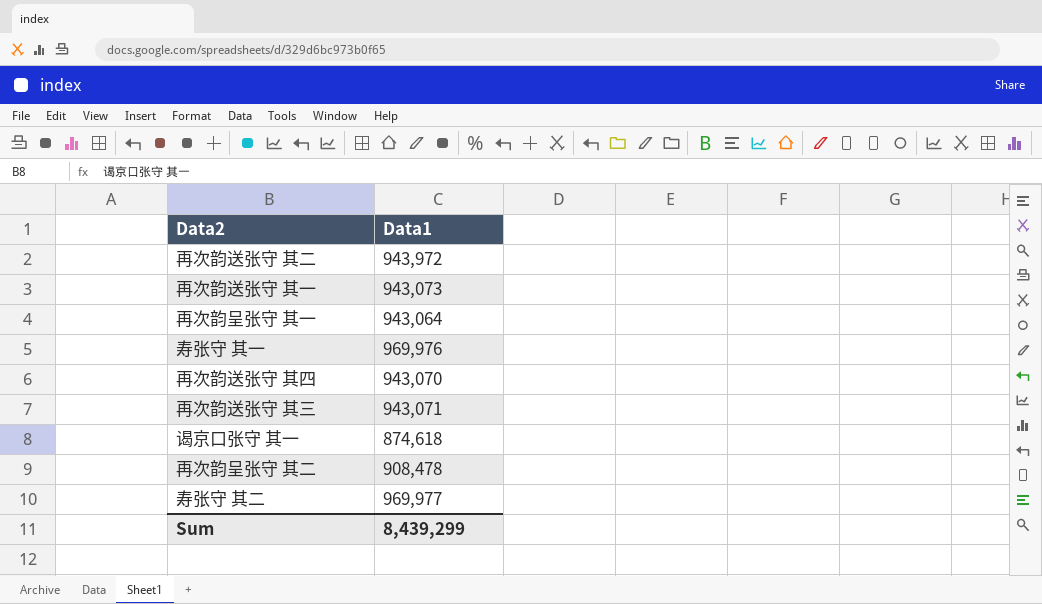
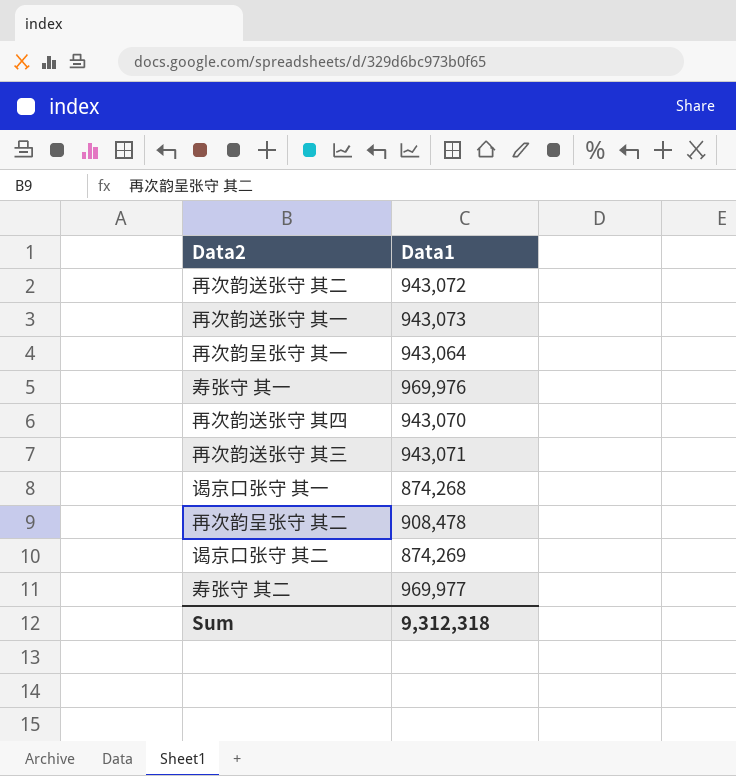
再次韵送张守 其二 | Data1: 943,972 -> 943,072
谒京口张守 其一 | Data1: 874,618 -> 874,268
row 谒京口张守 其二: none -> 874,269
Sum | Data1: 8,439,299 -> 9,312,318

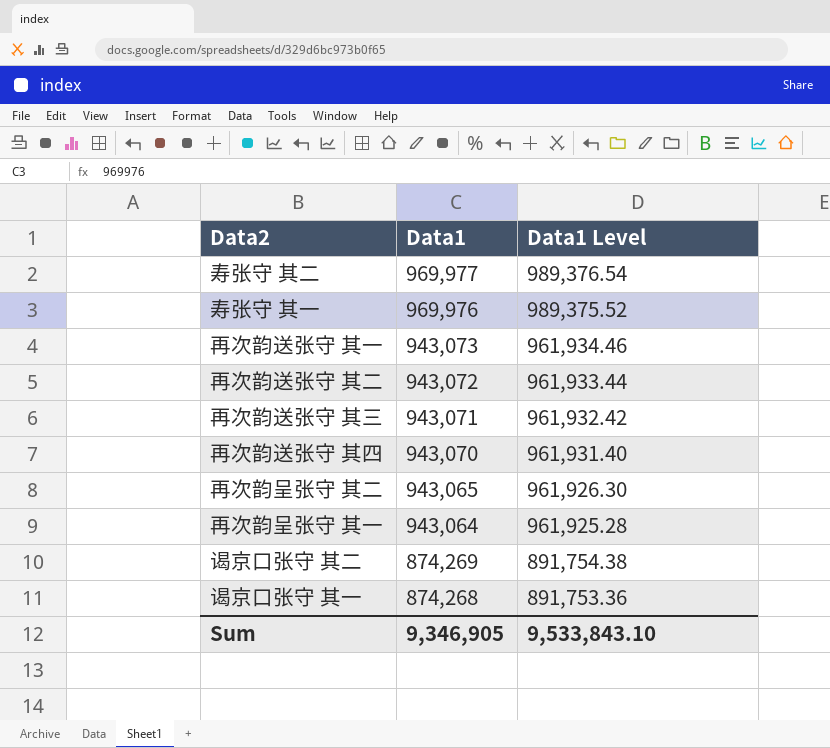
row order: none -> Data1 descending
column Data1 Level | formula: none -> [Data1] * 1.02
再次韵呈张守 其二 | Data1: 908,478 -> 943,065
Sum | Data1: 9,312,318 -> 9,346,905

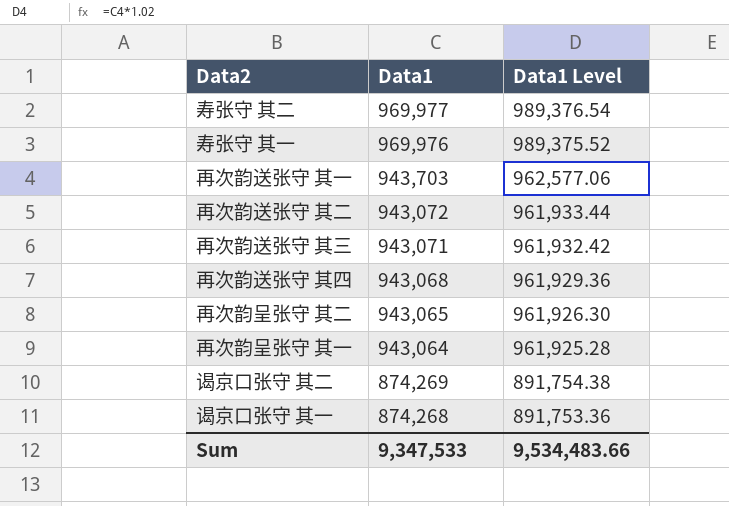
再次韵送张守 其一 | Data1: 943,073 -> 943,703
再次韵送张守 其一 | Data1 Level: 961,934.46 -> 962,577.06
再次韵送张守 其四 | Data1: 943,070 -> 943,068
再次韵送张守 其四 | Data1 Level: 961,931.40 -> 961,929.36
Sum | Data1: 9,346,905 -> 9,347,533
Sum | Data1 Level: 9,533,843.10 -> 9,534,483.66

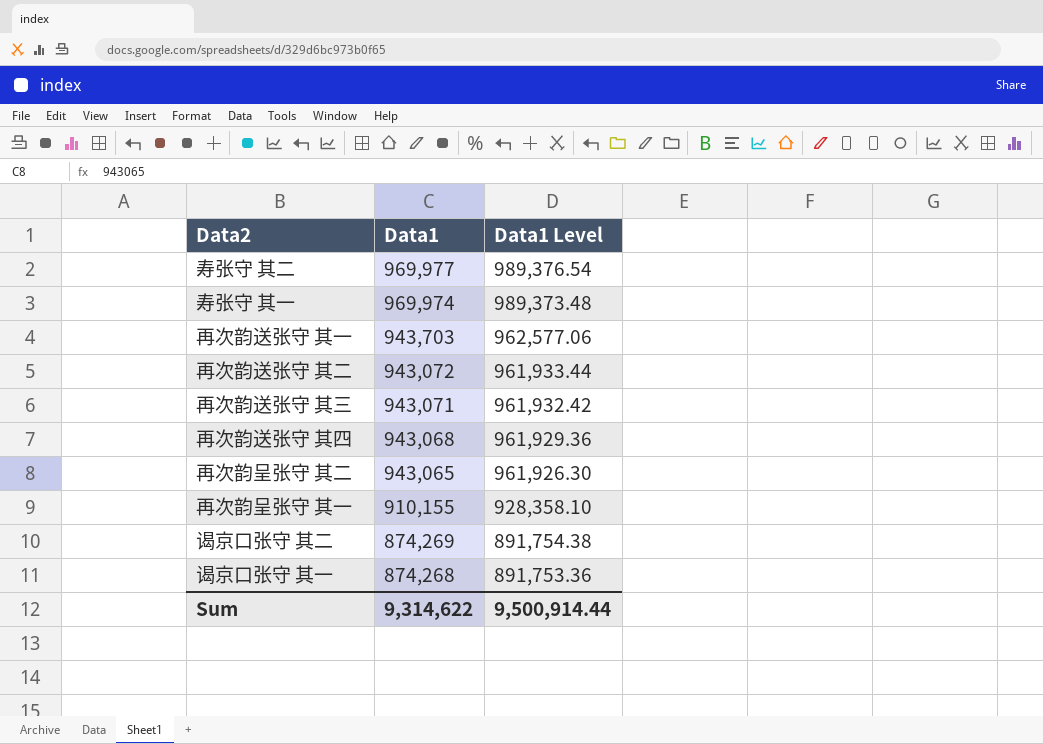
寿张守 其一 | Data1: 969,976 -> 969,974
寿张守 其一 | Data1 Level: 989,375.52 -> 989,373.48
再次韵呈张守 其一 | Data1: 943,064 -> 910,155
再次韵呈张守 其一 | Data1 Level: 961,925.28 -> 928,358.10
Sum | Data1: 9,347,533 -> 9,314,622
Sum | Data1 Level: 9,534,483.66 -> 9,500,914.44

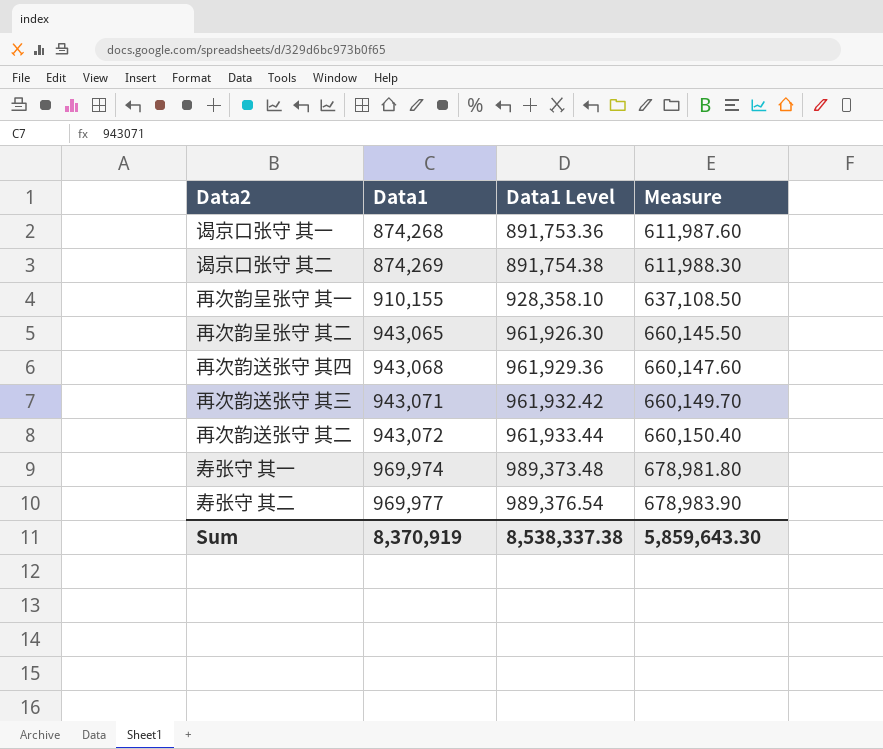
row order: Data1 descending -> Data1 ascending
column Measure | formula: none -> [Data1] * 0.7
row 再次韵送张守 其一: 943,703 | 962,577.06 -> none
Sum | Data1: 9,314,622 -> 8,370,919
Sum | Data1 Level: 9,500,914.44 -> 8,538,337.38

